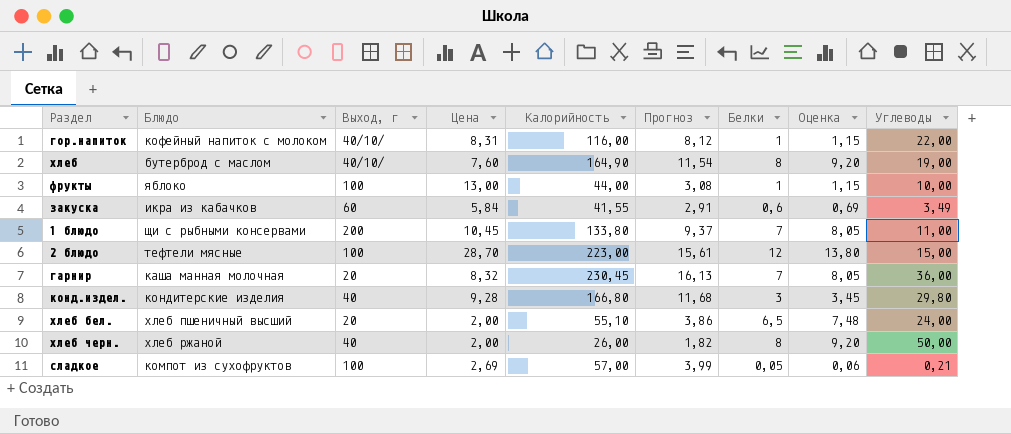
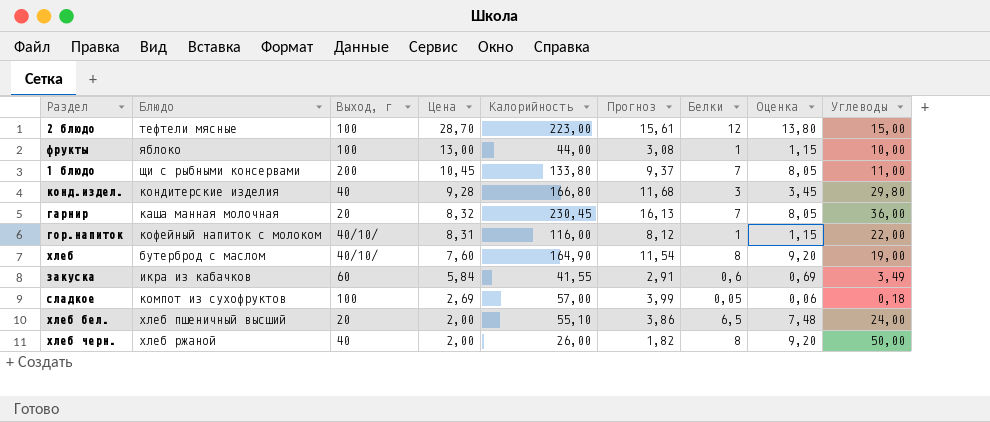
row order: none -> Цена descending
сладкое | Углеводы: 0,21 -> 0,18

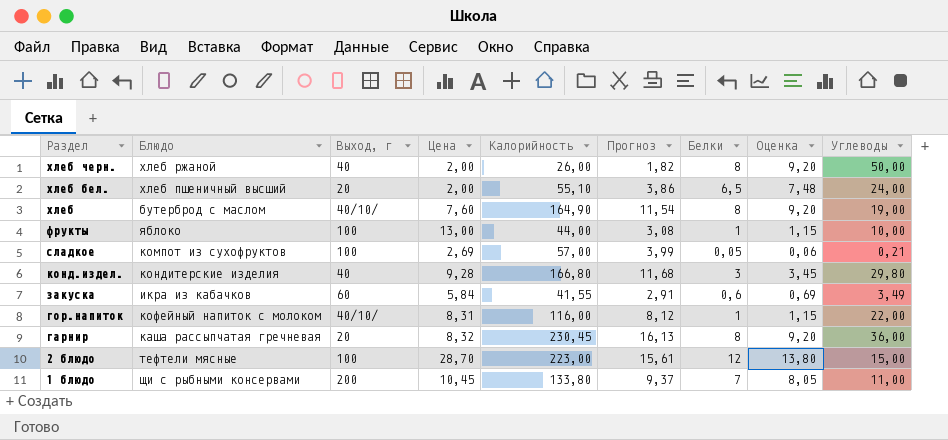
row order: Цена descending -> Раздел descending
сладкое | Углеводы: 0,18 -> 0,21
гарнир | Блюдо: каша манная молочная -> каша рассыпчатая гречневая
гарнир | Белки: 7 -> 8
гарнир | Оценка: 8,05 -> 9,20

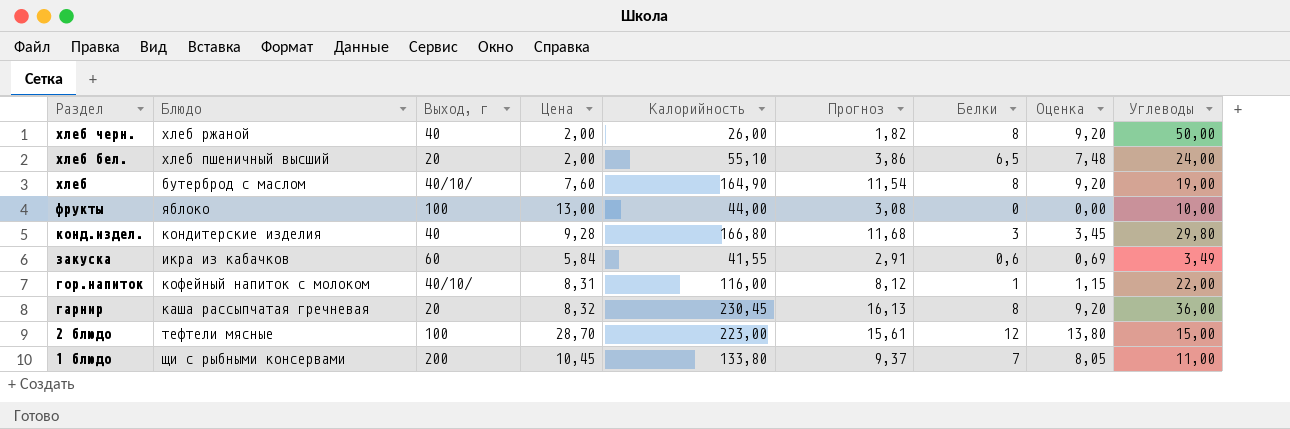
row сладкое: компот из сухофруктов | 100 | 2,69 | 57,00 | 3,99 | 0,05 | 0,06 | 0,21 -> none
фрукты | Белки: 1 -> 0
фрукты | Оценка: 1,15 -> 0,00

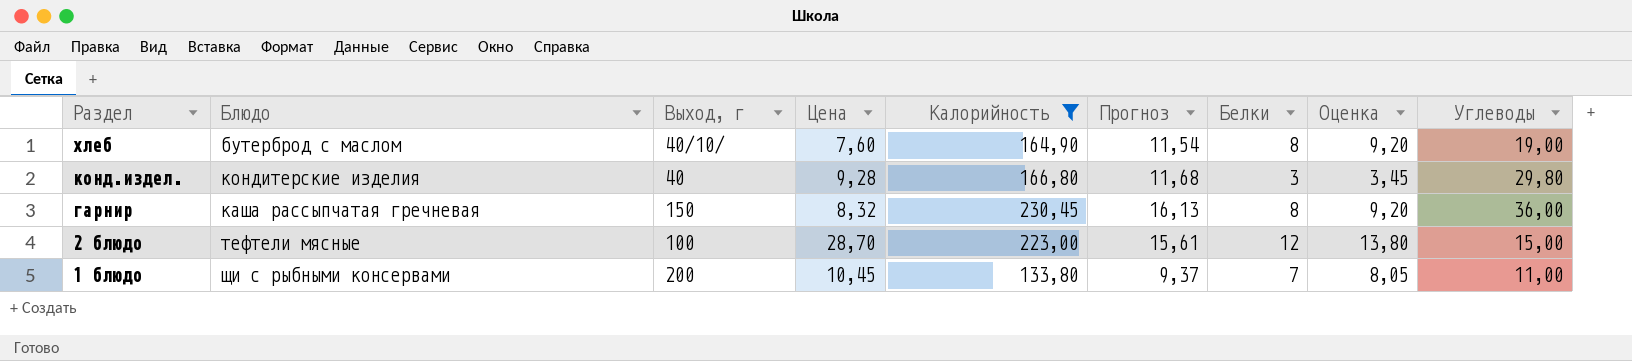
filter: none -> Калорийность >= 133,80
гарнир | Выход, г: 20 -> 150

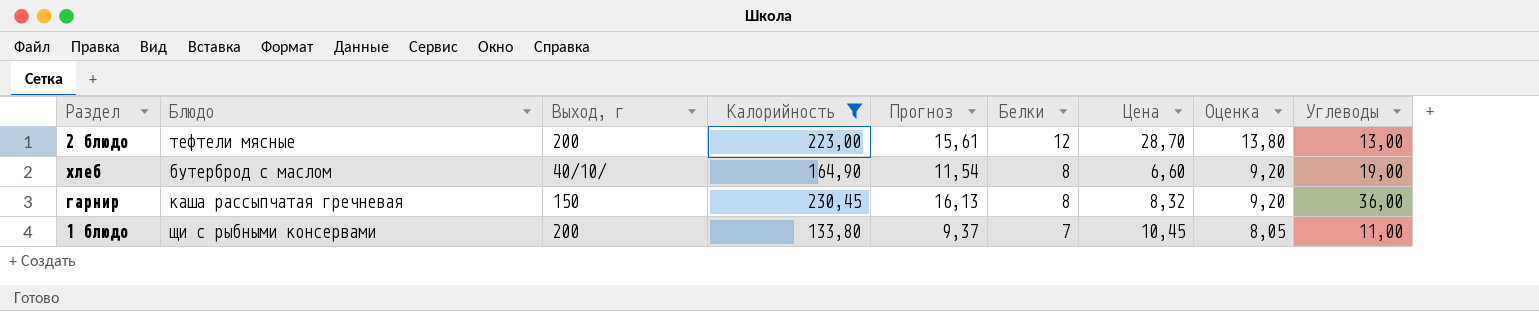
row order: Раздел descending -> Белки descending
column Цена | position: 4 -> 7
row конд.издел.: кондитерские изделия | 40 | 9,28 | 166,80 | 11,68 | 3 | 3,45 | 29,80 -> none
2 блюдо | Выход, г: 100 -> 200
2 блюдо | Углеводы: 15,00 -> 13,00
хлеб | Цена: 7,60 -> 6,60

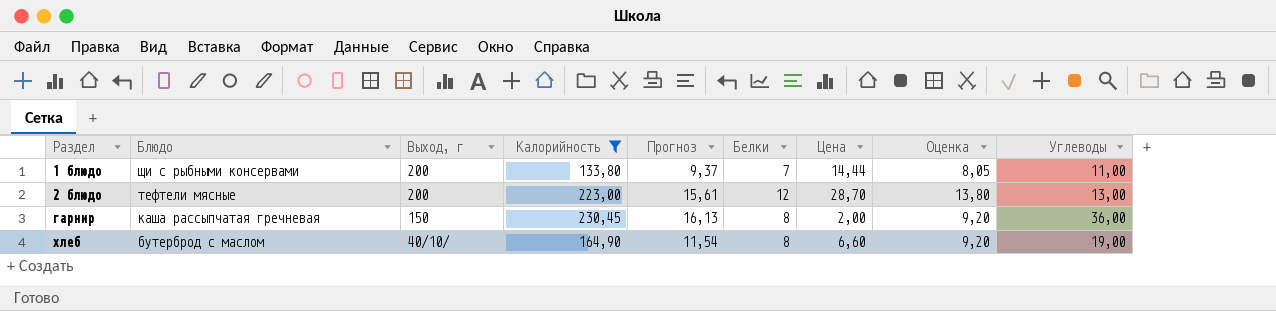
row order: Белки descending -> Раздел ascending
1 блюдо | Цена: 10,45 -> 14,44
гарнир | Цена: 8,32 -> 2,00

